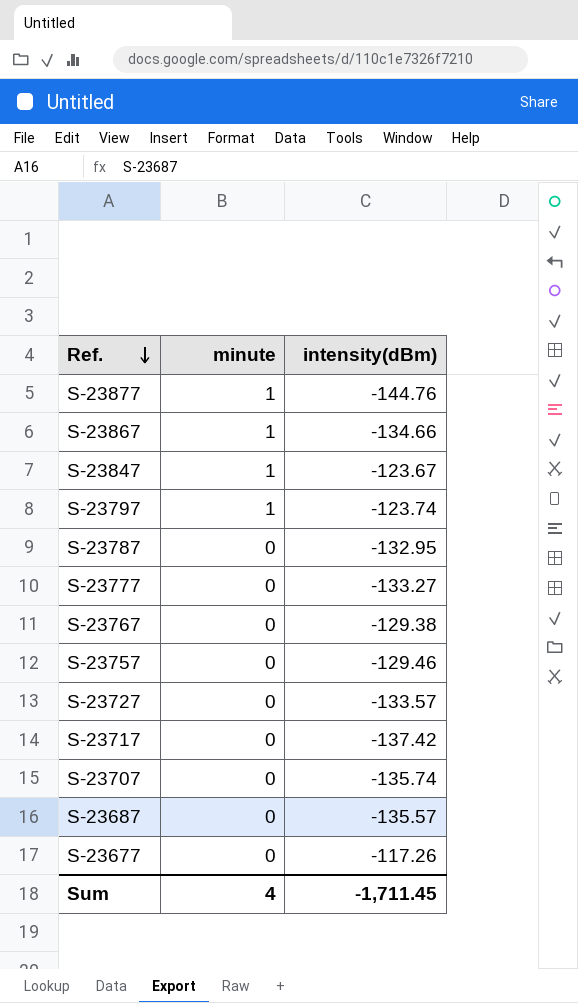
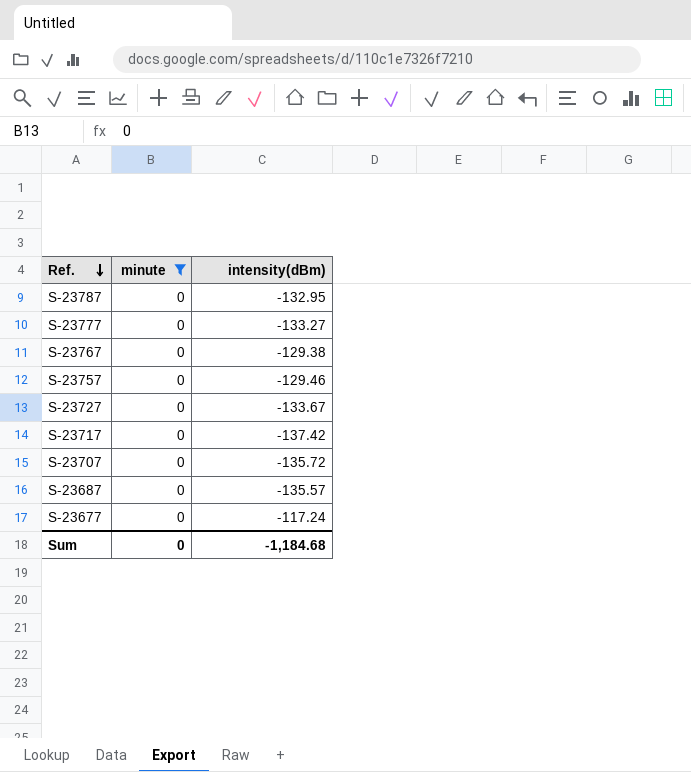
filter: none -> minute = 0
S-23727 | intensity(dBm): -133.57 -> -133.67
S-23707 | intensity(dBm): -135.74 -> -135.72
S-23677 | intensity(dBm): -117.26 -> -117.24
Sum | minute: 4 -> 0
Sum | intensity(dBm): -1,711.45 -> -1,184.68

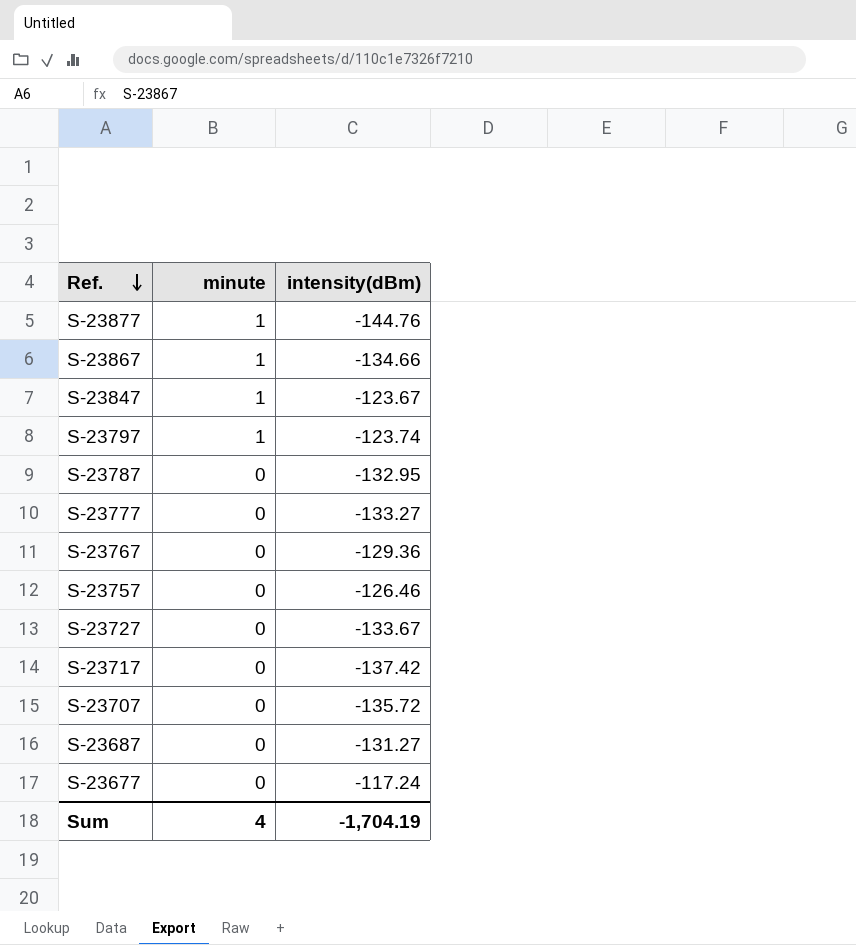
filter: minute = 0 -> none
S-23767 | intensity(dBm): -129.38 -> -129.36
S-23757 | intensity(dBm): -129.46 -> -126.46
S-23687 | intensity(dBm): -135.57 -> -131.27
Sum | minute: 0 -> 4
Sum | intensity(dBm): -1,184.68 -> -1,704.19

